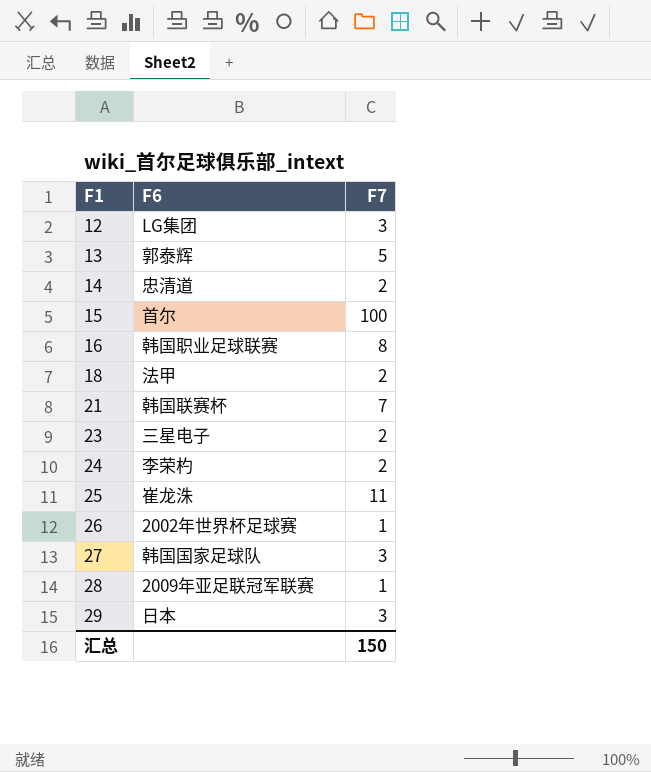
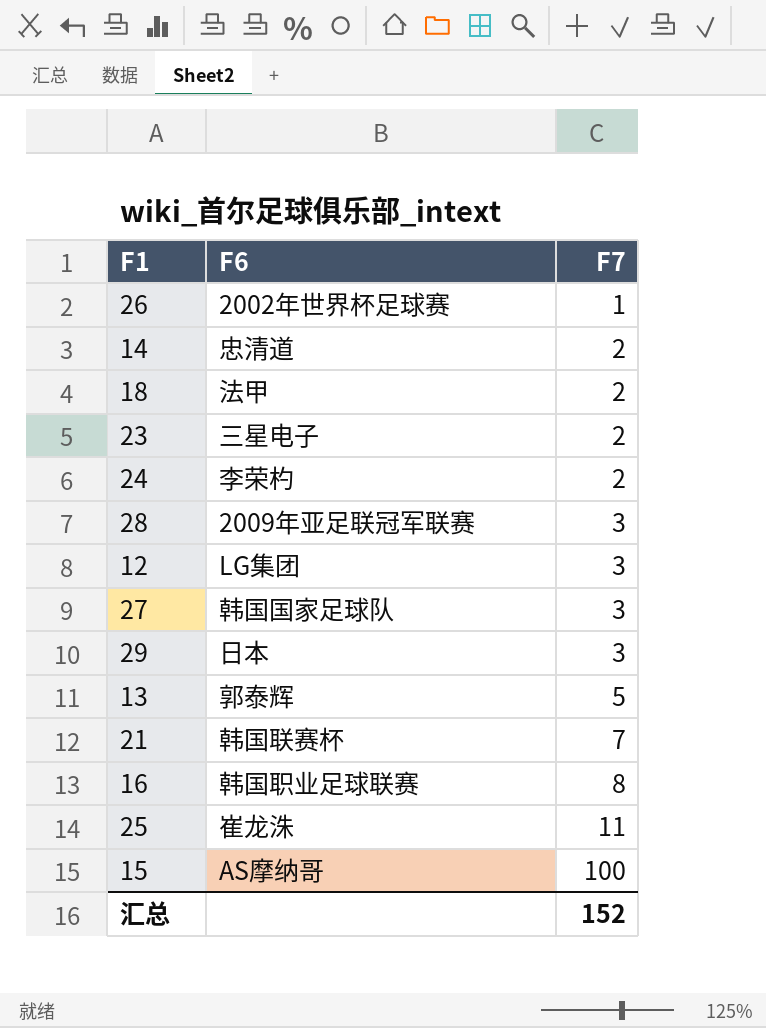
row order: F1 ascending -> F7 ascending
28 | F7: 1 -> 3
15 | F6: 首尔 -> AS摩纳哥
汇总 | F7: 150 -> 152

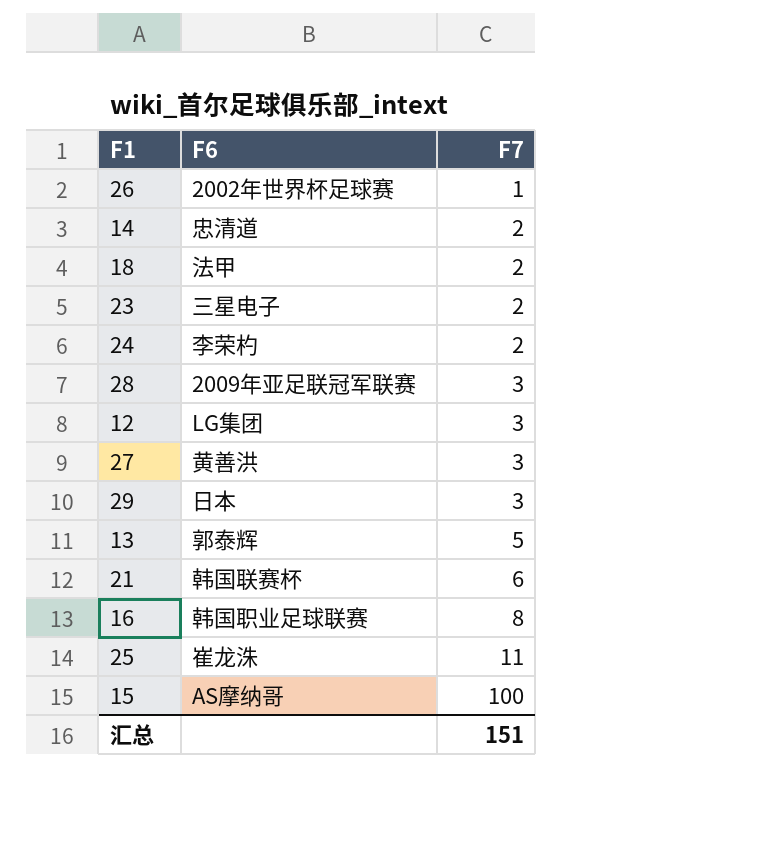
27 | F6: 韩国国家足球队 -> 黄善洪
21 | F7: 7 -> 6
汇总 | F7: 152 -> 151

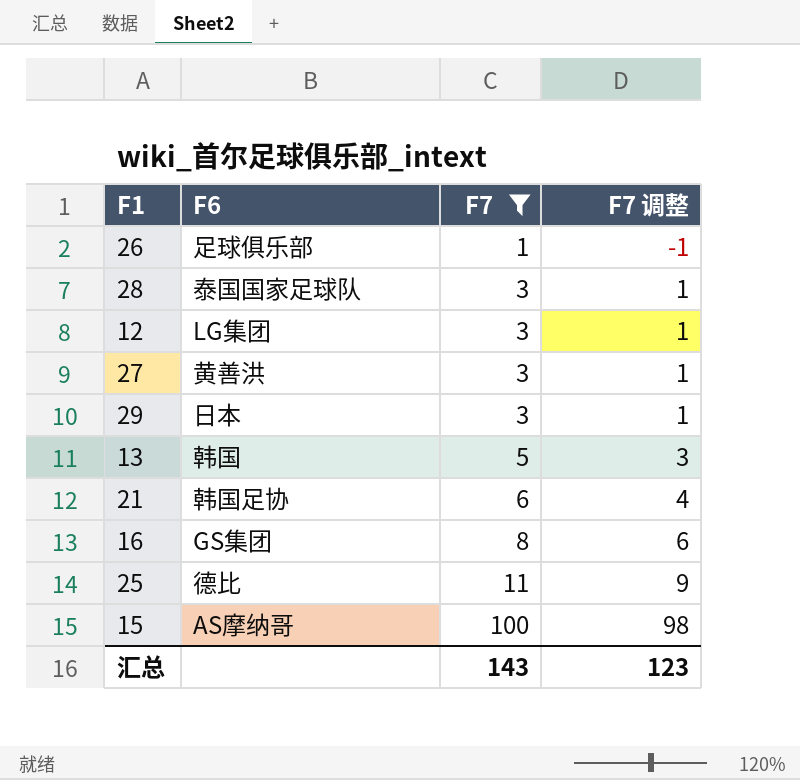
filter: none -> F7 != 2
column F7 调整 | formula: none -> [F7] - 2
26 | F6: 2002年世界杯足球赛 -> 足球俱乐部
28 | F6: 2009年亚足联冠军联赛 -> 泰国国家足球队
13 | F6: 郭泰辉 -> 韩国
21 | F6: 韩国联赛杯 -> 韩国足协
16 | F6: 韩国职业足球联赛 -> GS集团
25 | F6: 崔龙洙 -> 德比
汇总 | F7: 151 -> 143

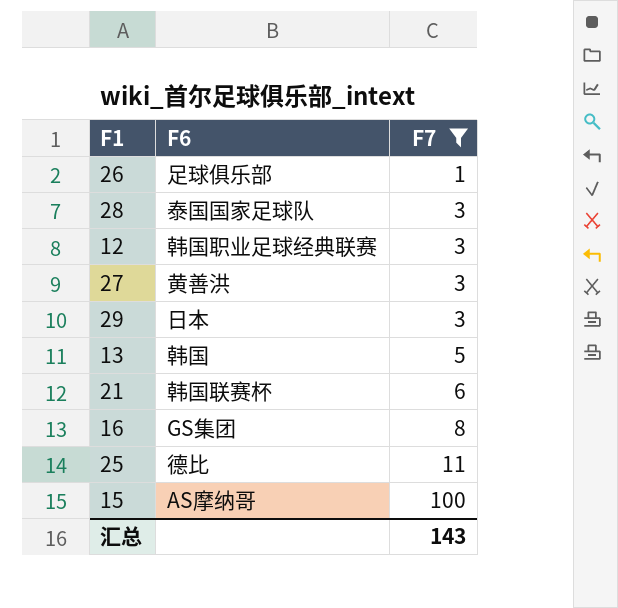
column F7 调整 | formula: [F7] - 2 -> none
12 | F6: LG集团 -> 韩国职业足球经典联赛
21 | F6: 韩国足协 -> 韩国联赛杯

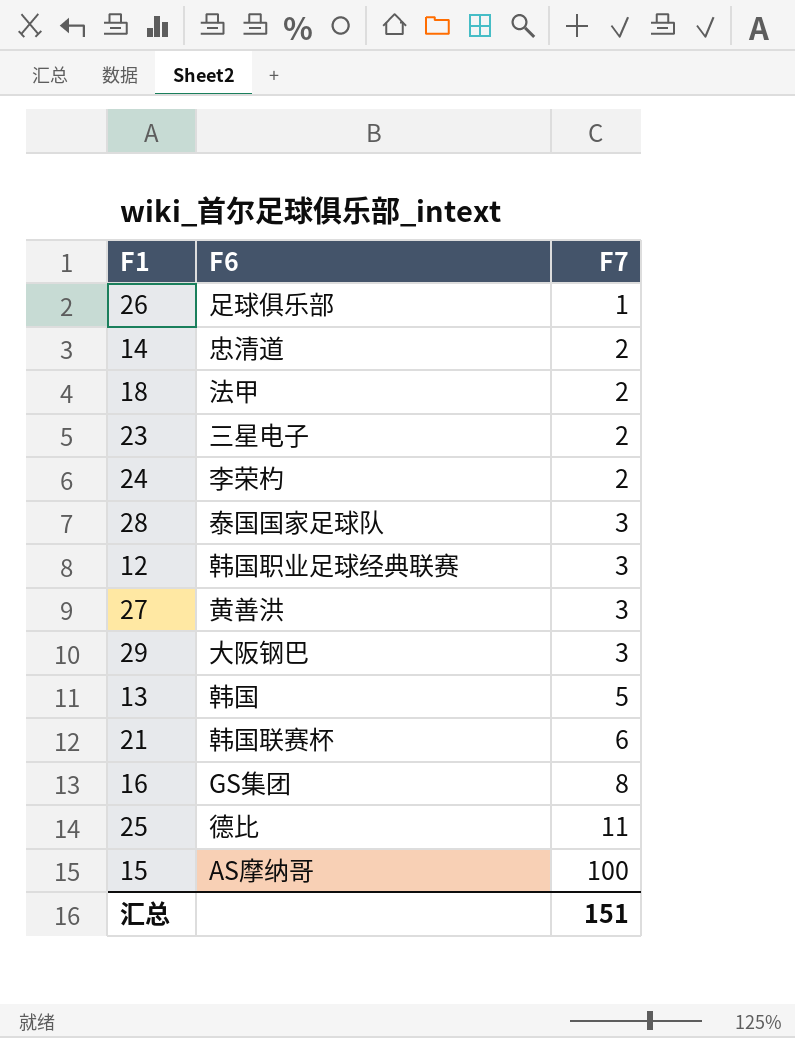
filter: F7 != 2 -> none
29 | F6: 日本 -> 大阪钢巴
汇总 | F7: 143 -> 151

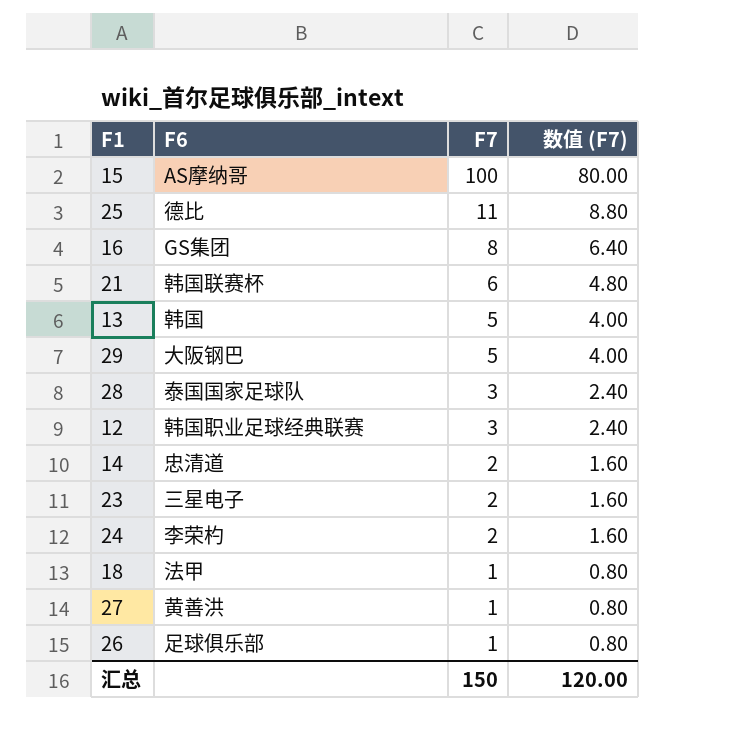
row order: F7 ascending -> F7 descending
column 数值 (F7) | formula: none -> [F7] * 0.8
29 | F7: 3 -> 5
18 | F7: 2 -> 1
27 | F7: 3 -> 1
汇总 | F7: 151 -> 150

